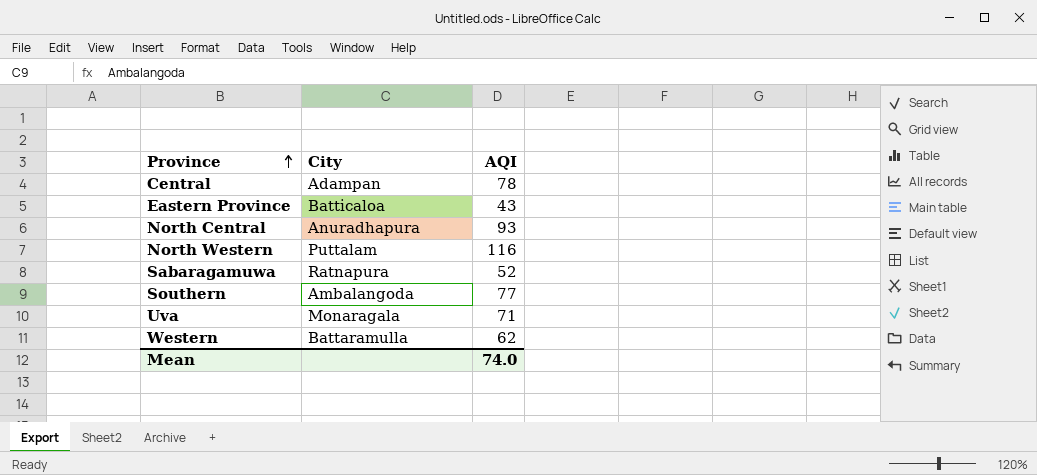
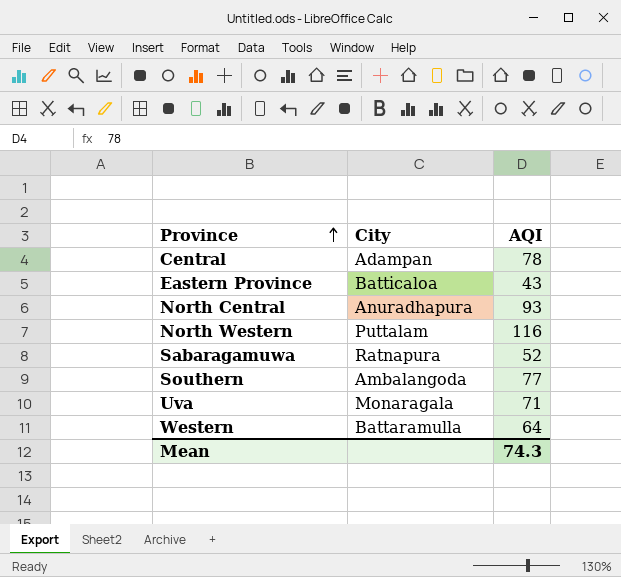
Western | AQI: 62 -> 64
Mean | AQI: 74.0 -> 74.3

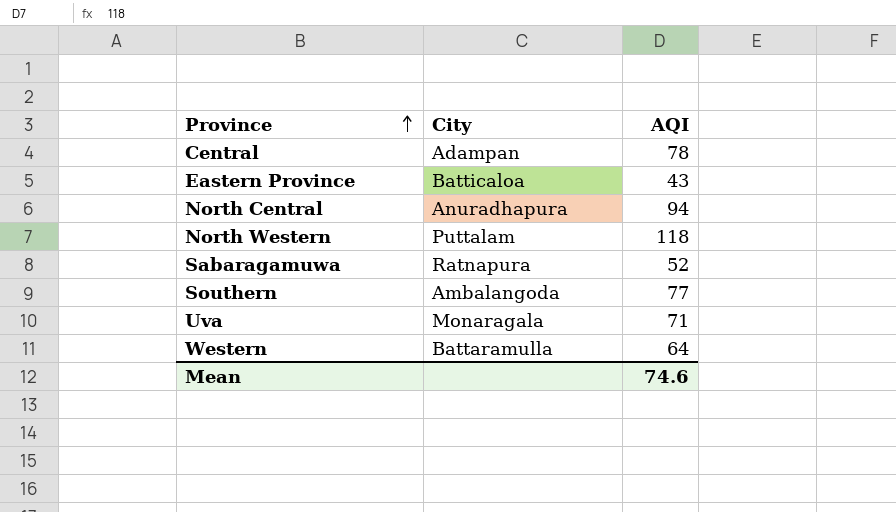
North Central | AQI: 93 -> 94
North Western | AQI: 116 -> 118
Mean | AQI: 74.3 -> 74.6

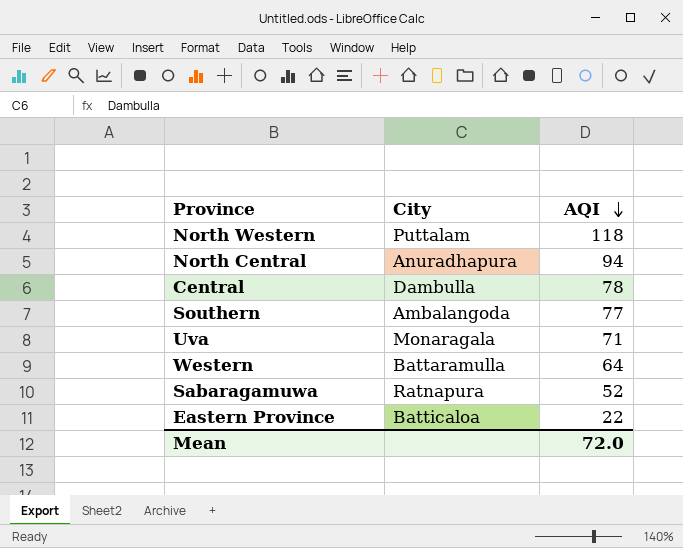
row order: Province ascending -> AQI descending
Central | City: Adampan -> Dambulla
Eastern Province | AQI: 43 -> 22
Mean | AQI: 74.6 -> 72.0

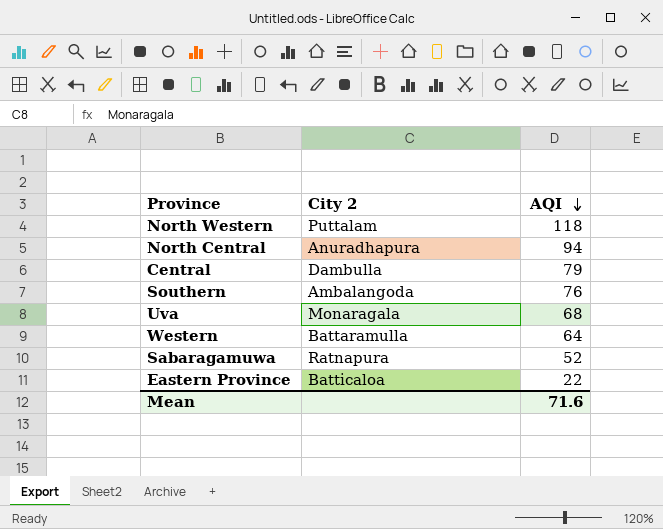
column name: City -> City 2
Central | AQI: 78 -> 79
Southern | AQI: 77 -> 76
Uva | AQI: 71 -> 68
Mean | AQI: 72.0 -> 71.6

